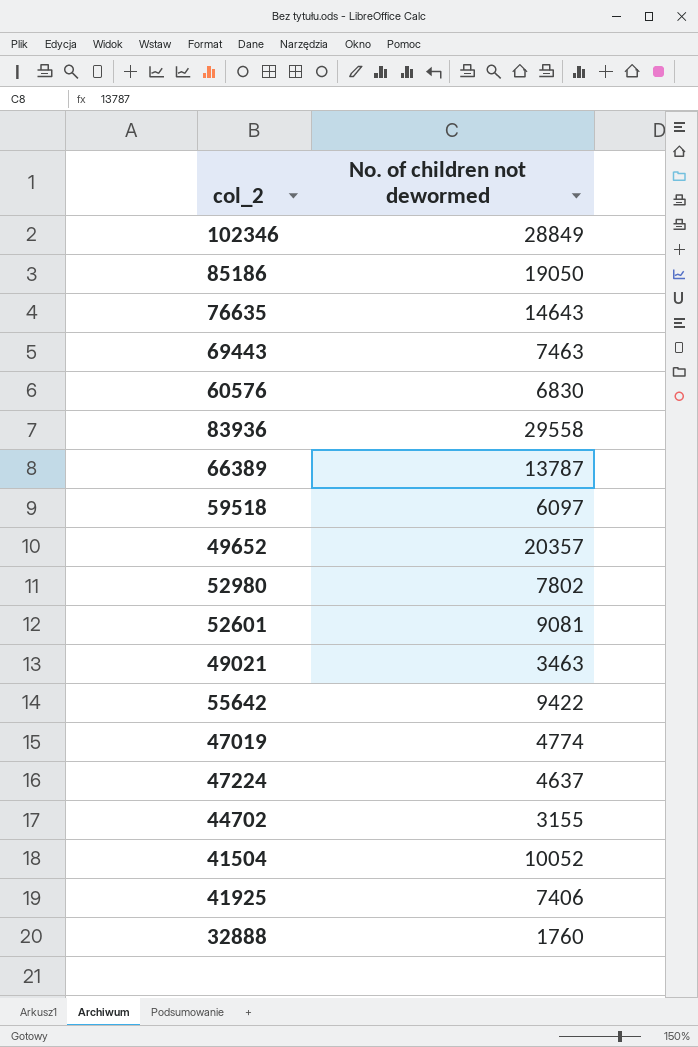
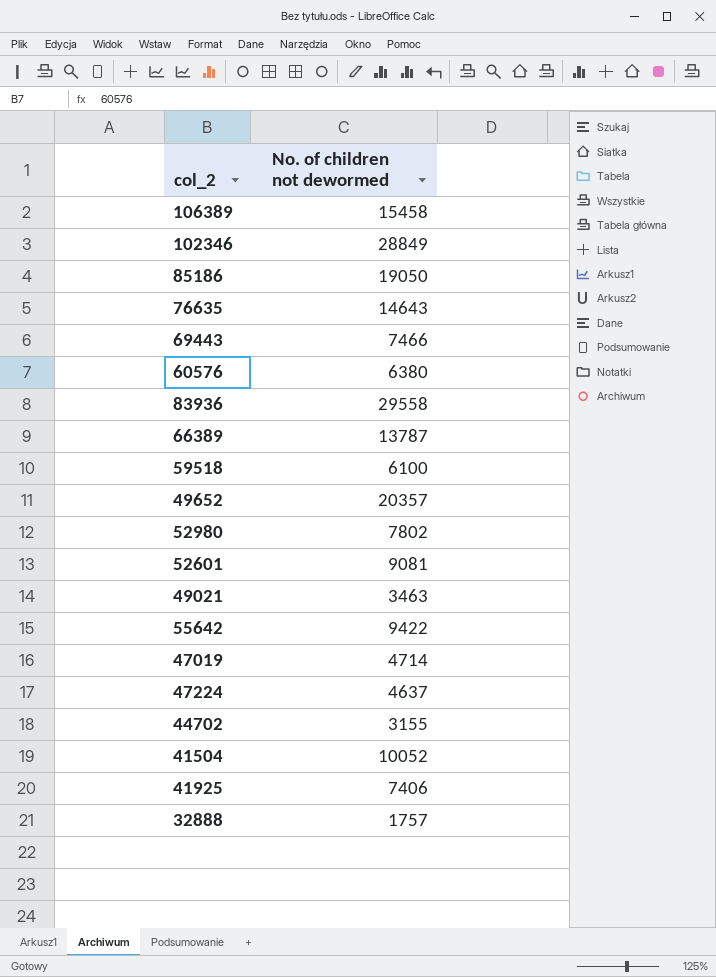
row 106389: none -> 15458
69443 | No. of children not dewormed: 7463 -> 7466
60576 | No. of children not dewormed: 6830 -> 6380
59518 | No. of children not dewormed: 6097 -> 6100
47019 | No. of children not dewormed: 4774 -> 4714
32888 | No. of children not dewormed: 1760 -> 1757

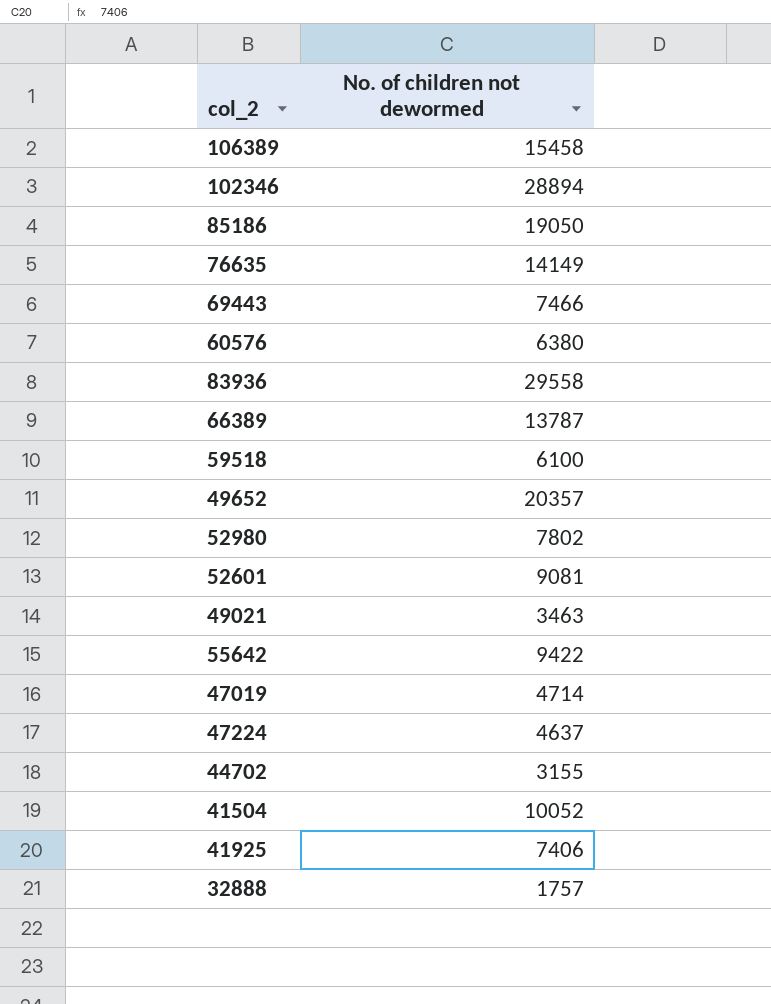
102346 | No. of children not dewormed: 28849 -> 28894
76635 | No. of children not dewormed: 14643 -> 14149

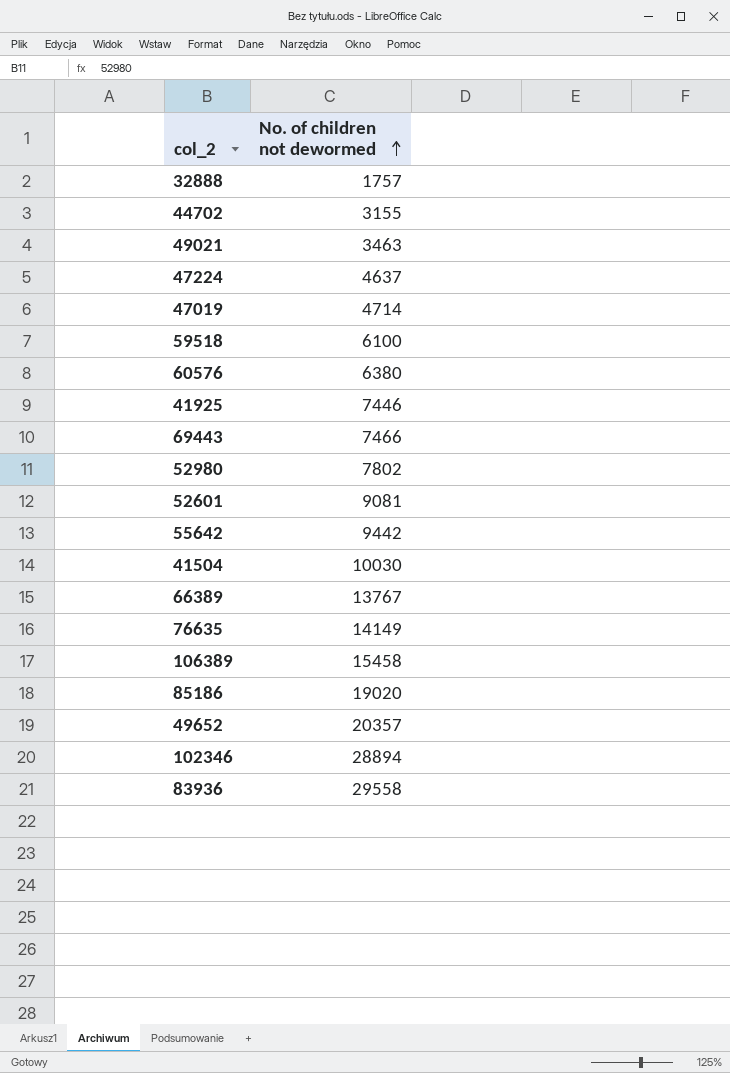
row order: none -> No. of children not dewormed ascending
41925 | No. of children not dewormed: 7406 -> 7446
55642 | No. of children not dewormed: 9422 -> 9442
41504 | No. of children not dewormed: 10052 -> 10030
66389 | No. of children not dewormed: 13787 -> 13767
85186 | No. of children not dewormed: 19050 -> 19020

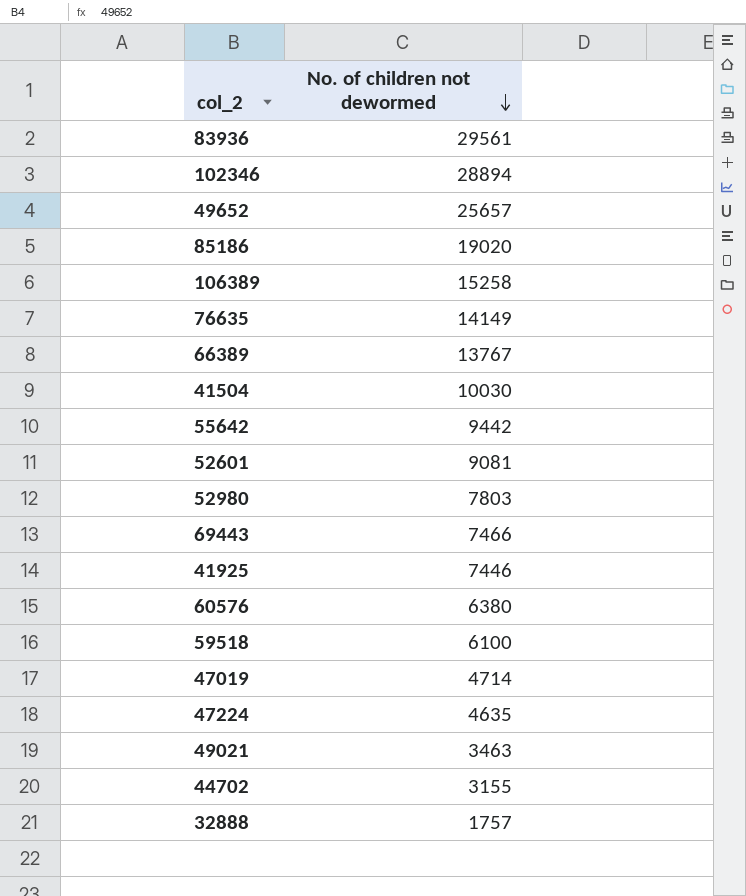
row order: No. of children not dewormed ascending -> No. of children not dewormed descending
83936 | No. of children not dewormed: 29558 -> 29561
49652 | No. of children not dewormed: 20357 -> 25657
106389 | No. of children not dewormed: 15458 -> 15258
52980 | No. of children not dewormed: 7802 -> 7803
47224 | No. of children not dewormed: 4637 -> 4635

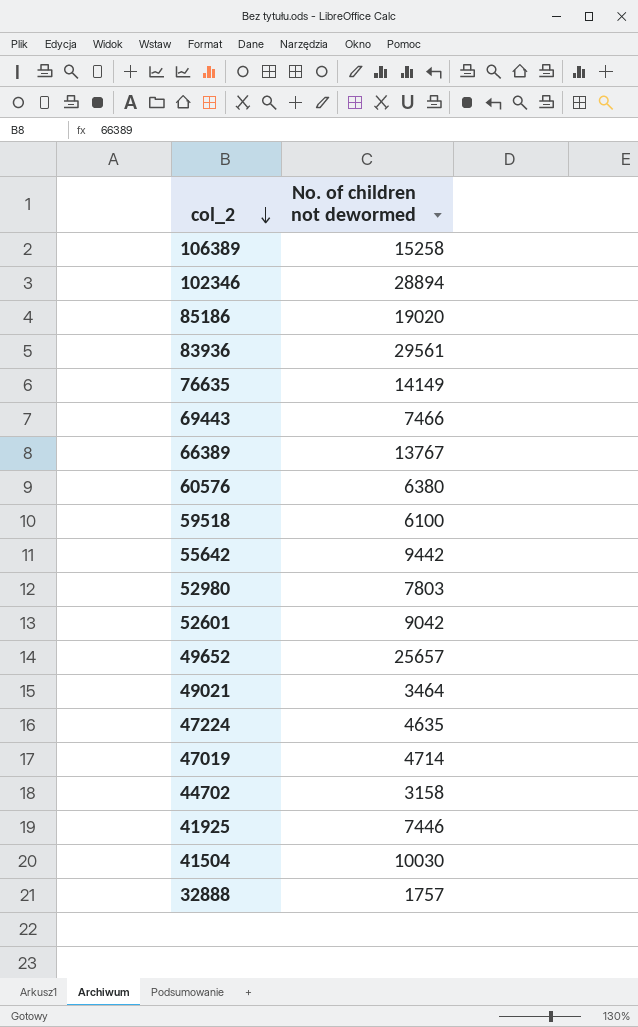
row order: No. of children not dewormed descending -> col_2 descending
52601 | No. of children not dewormed: 9081 -> 9042
49021 | No. of children not dewormed: 3463 -> 3464
44702 | No. of children not dewormed: 3155 -> 3158

